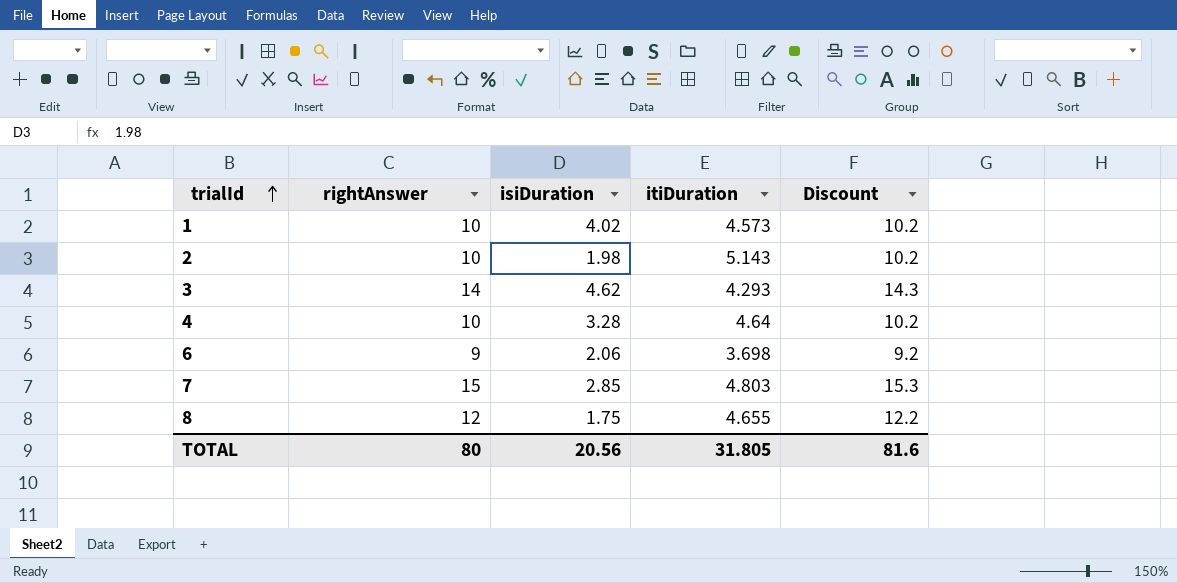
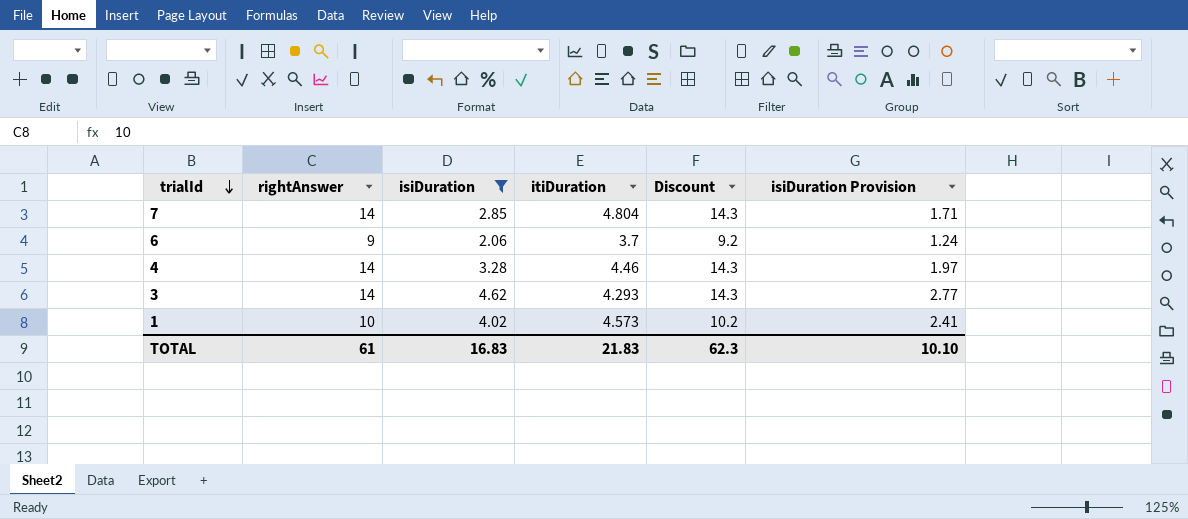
filter: none -> isiDuration >= 2.06
row order: trialId ascending -> trialId descending
column isiDuration Provision | formula: none -> [isiDuration] * 0.6
7 | rightAnswer: 15 -> 14
7 | itiDuration: 4.803 -> 4.804
7 | Discount: 15.3 -> 14.3
6 | itiDuration: 3.698 -> 3.7
4 | rightAnswer: 10 -> 14
4 | itiDuration: 4.64 -> 4.46
4 | Discount: 10.2 -> 14.3
TOTAL | rightAnswer: 80 -> 61
TOTAL | isiDuration: 20.56 -> 16.83
TOTAL | itiDuration: 31.805 -> 21.83
TOTAL | Discount: 81.6 -> 62.3

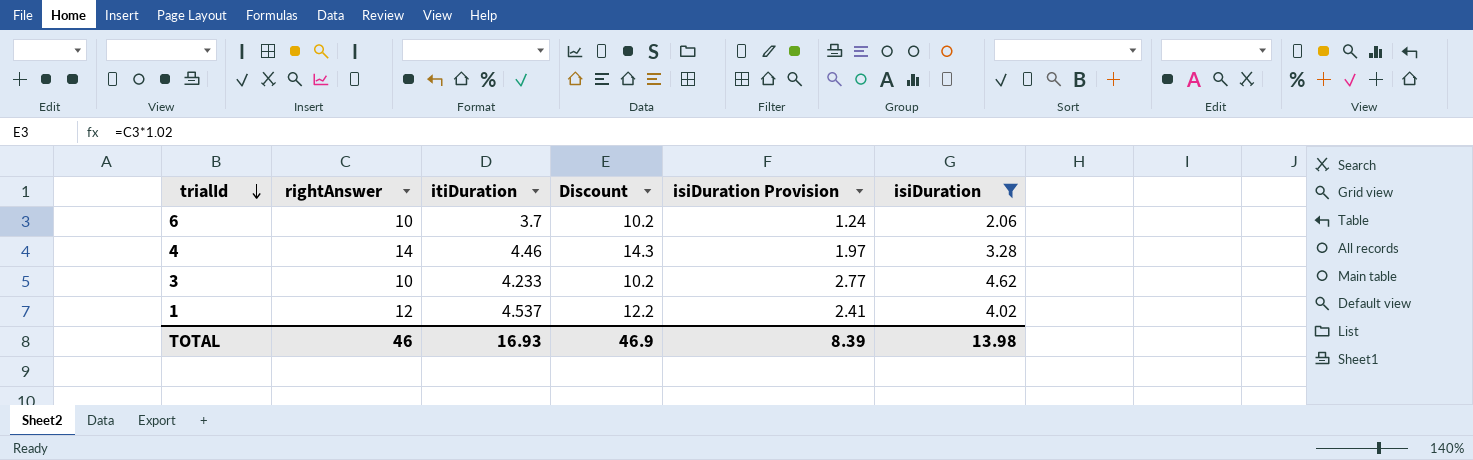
column isiDuration | position: 3 -> 6
row 7: 14 | 2.85 | 4.804 | 14.3 | 1.71 -> none
6 | rightAnswer: 9 -> 10
6 | Discount: 9.2 -> 10.2
3 | rightAnswer: 14 -> 10
3 | itiDuration: 4.293 -> 4.233
3 | Discount: 14.3 -> 10.2
1 | rightAnswer: 10 -> 12
1 | itiDuration: 4.573 -> 4.537
1 | Discount: 10.2 -> 12.2
TOTAL | rightAnswer: 61 -> 46
TOTAL | itiDuration: 21.83 -> 16.93
TOTAL | Discount: 62.3 -> 46.9
TOTAL | isiDuration Provision: 10.10 -> 8.39
TOTAL | isiDuration: 16.83 -> 13.98

